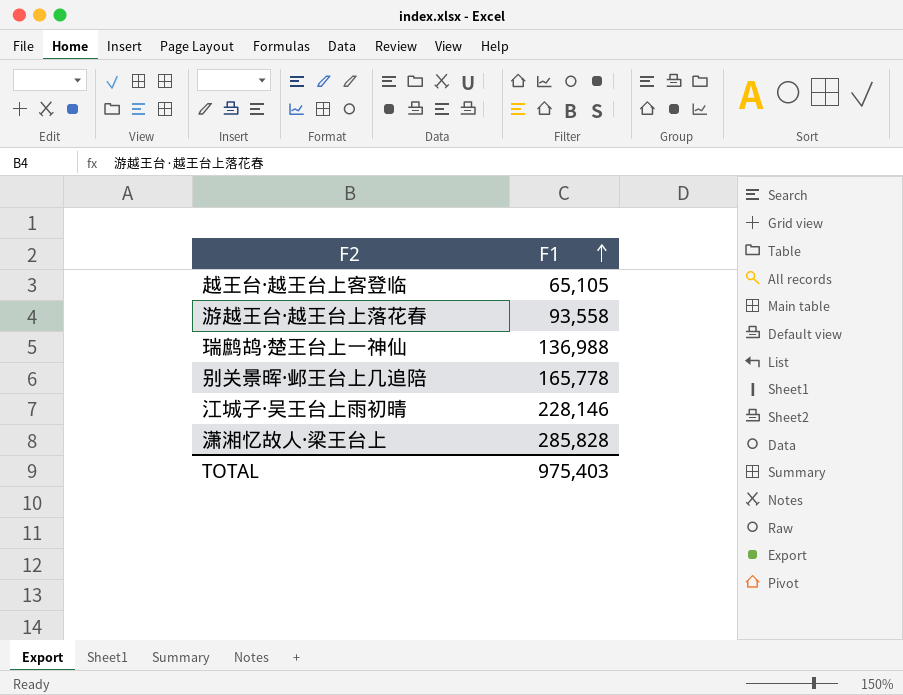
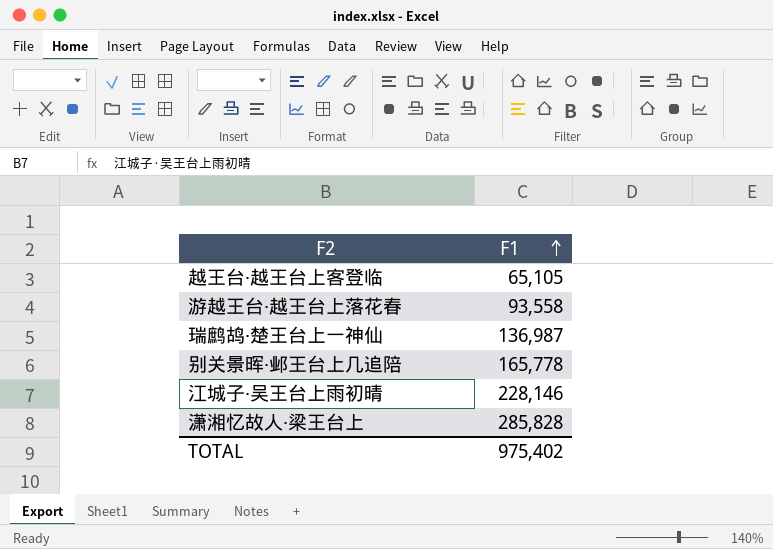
瑞鹧鸪·楚王台上一神仙 | F1: 136,988 -> 136,987
TOTAL | F1: 975,403 -> 975,402

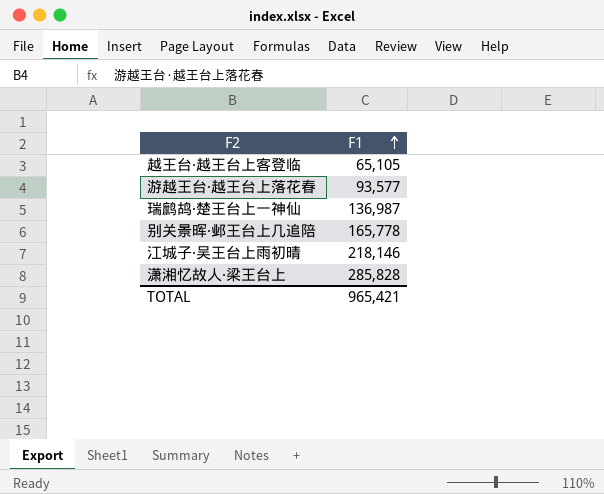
游越王台·越王台上落花春 | F1: 93,558 -> 93,577
江城子·吴王台上雨初晴 | F1: 228,146 -> 218,146
TOTAL | F1: 975,402 -> 965,421

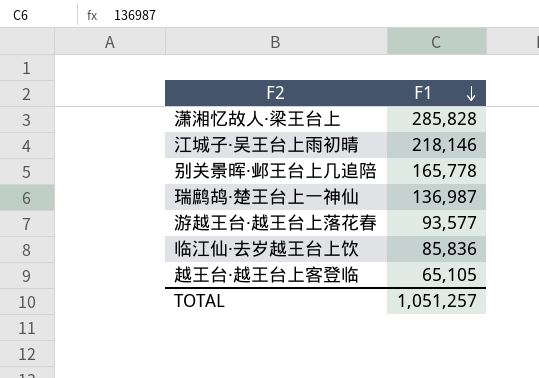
row order: F1 ascending -> F1 descending
row 临江仙·去岁越王台上饮: none -> 85,836
TOTAL | F1: 965,421 -> 1,051,257

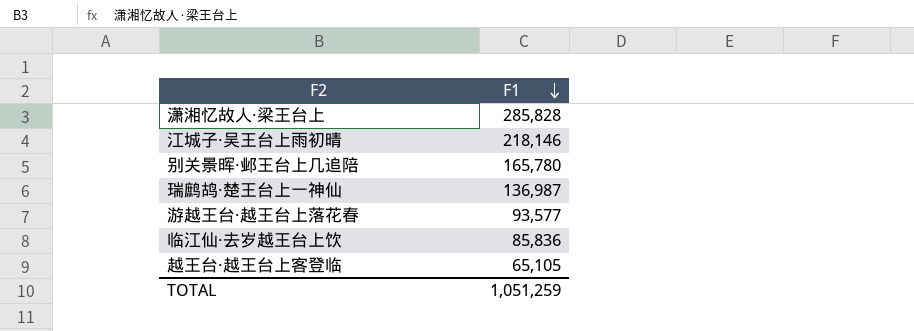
别关景晖·邺王台上几追陪 | F1: 165,778 -> 165,780
TOTAL | F1: 1,051,257 -> 1,051,259

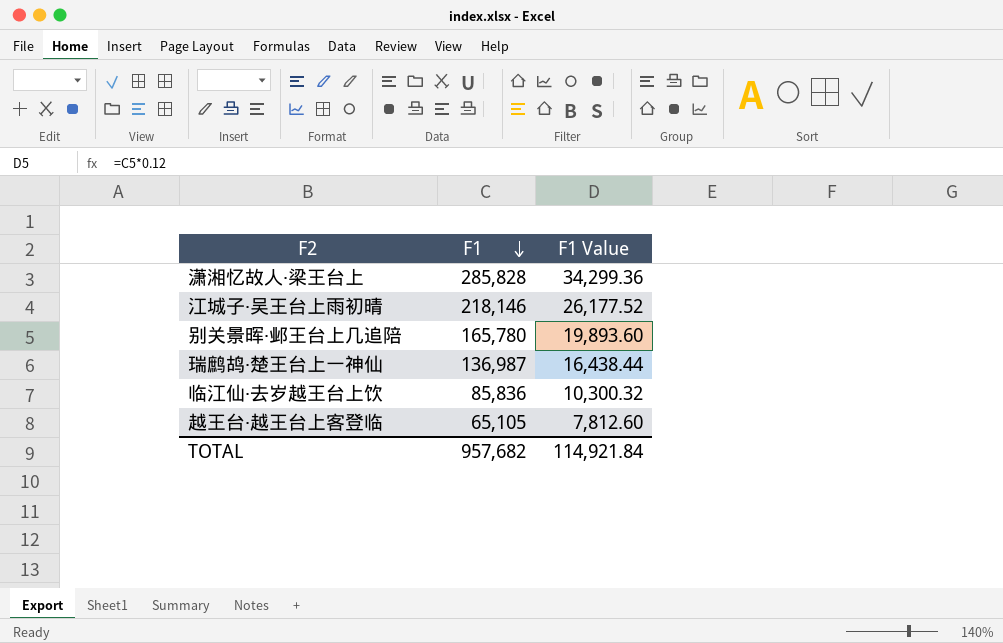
column F1 Value | formula: none -> [F1] * 0.12
row 游越王台·越王台上落花春: 93,577 -> none
TOTAL | F1: 1,051,259 -> 957,682

